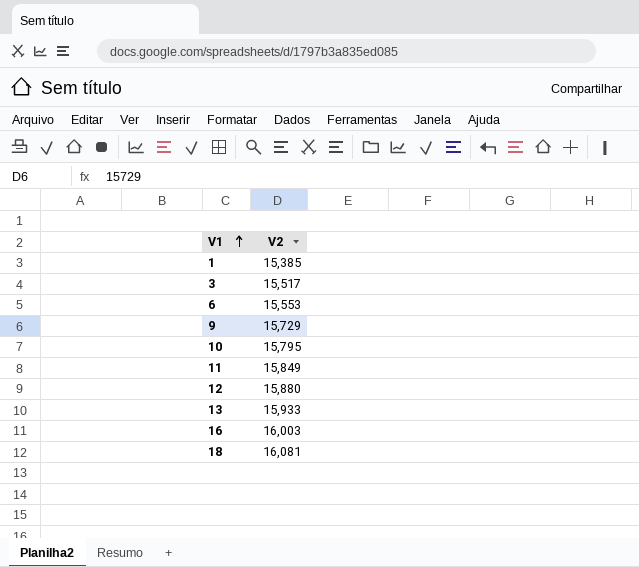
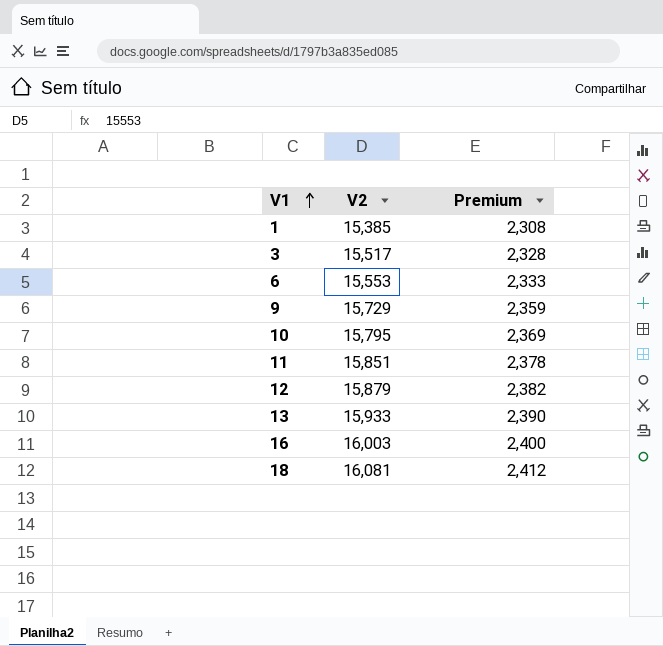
column Premium | formula: none -> [V2] * 0.15
11 | V2: 15,849 -> 15,851
12 | V2: 15,880 -> 15,879

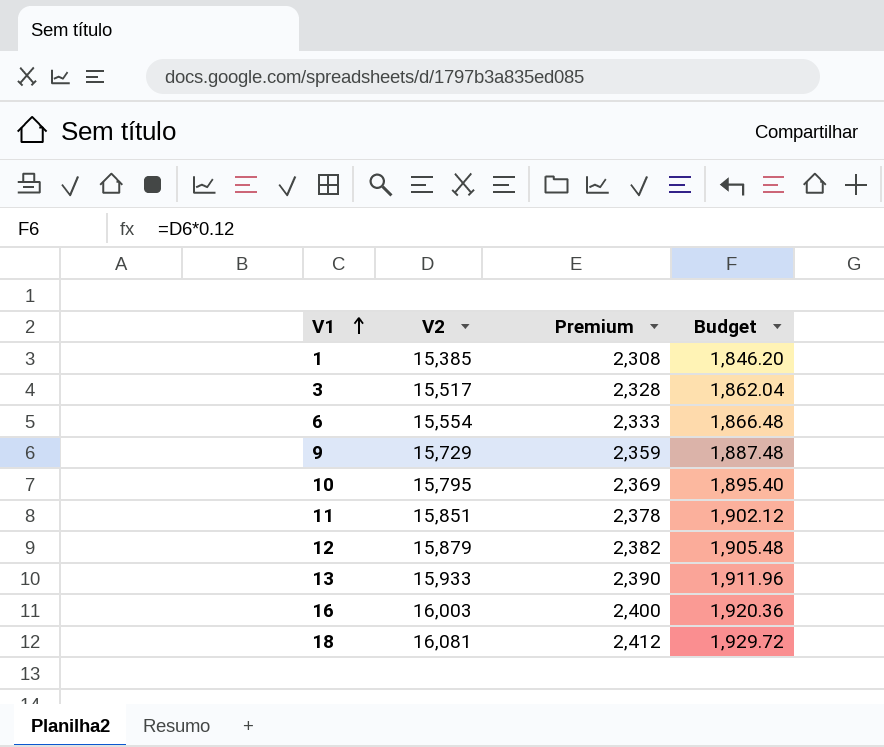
column Budget | formula: none -> [V2] * 0.12
6 | V2: 15,553 -> 15,554

